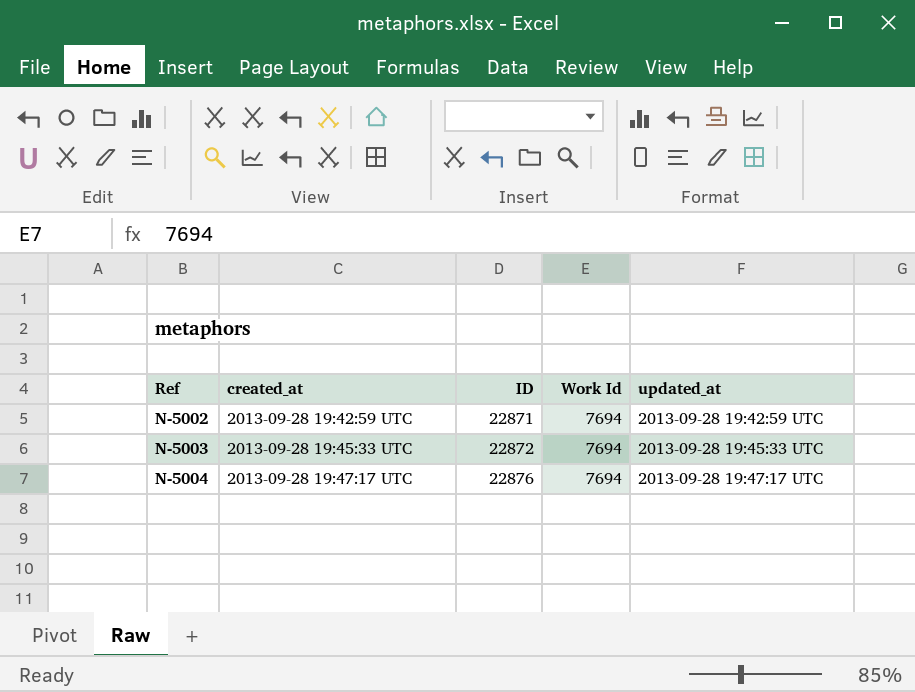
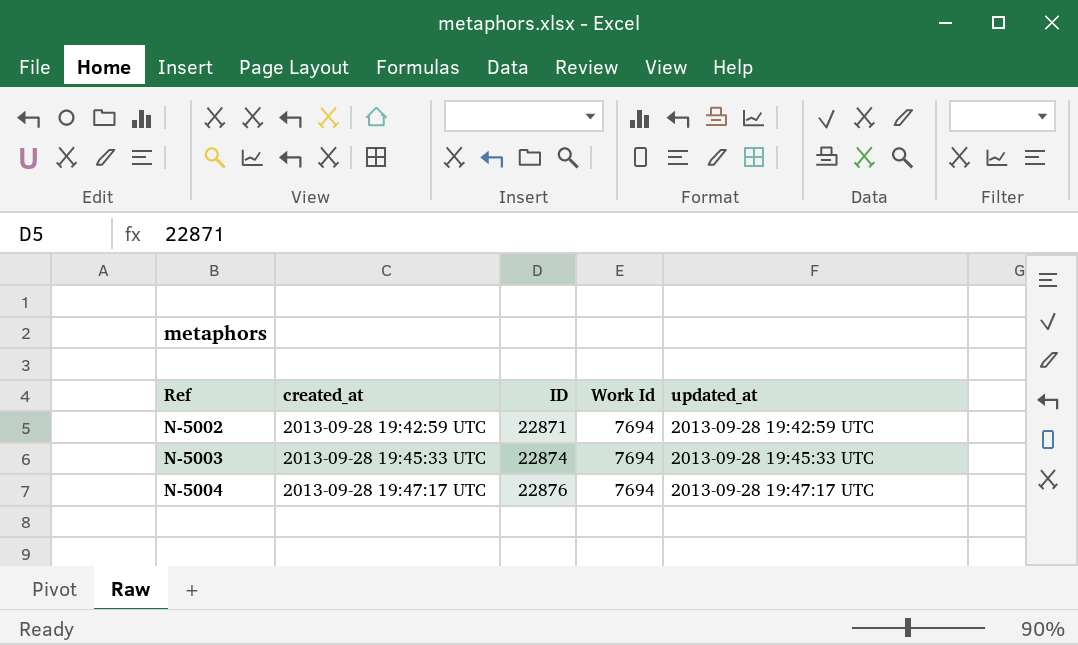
N-5003 | ID: 22872 -> 22874

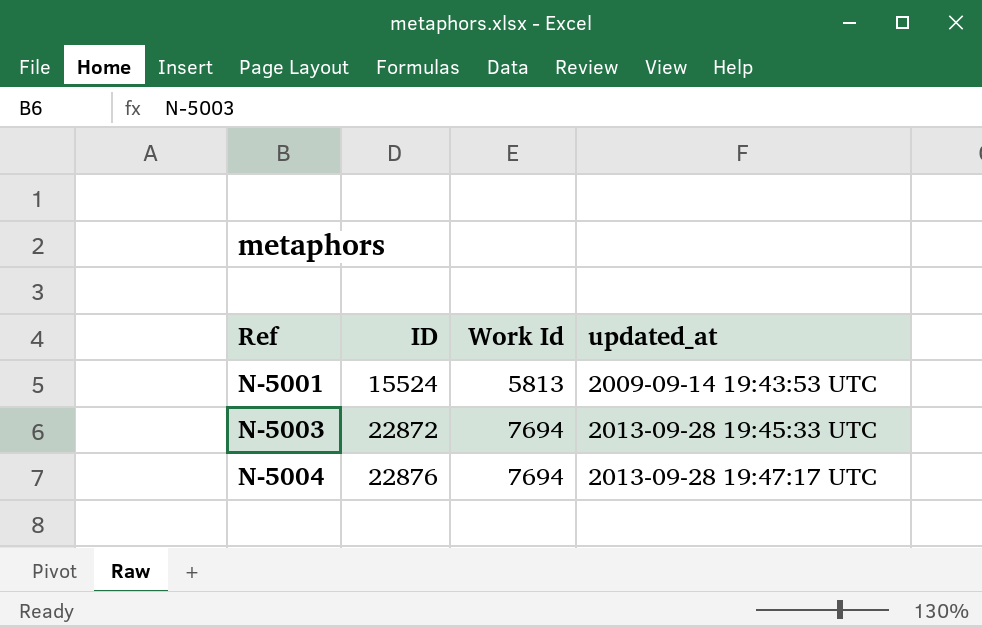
column created_at | position: 2 -> none
row N-5002: 2013-09-28 19:42:59 UTC | 22871 | 7694 | 2013-09-28 19:42:59 UTC -> none
row N-5001: none -> 15524 | 5813 | 2009-09-14 19:43:53 UTC
N-5003 | ID: 22874 -> 22872

